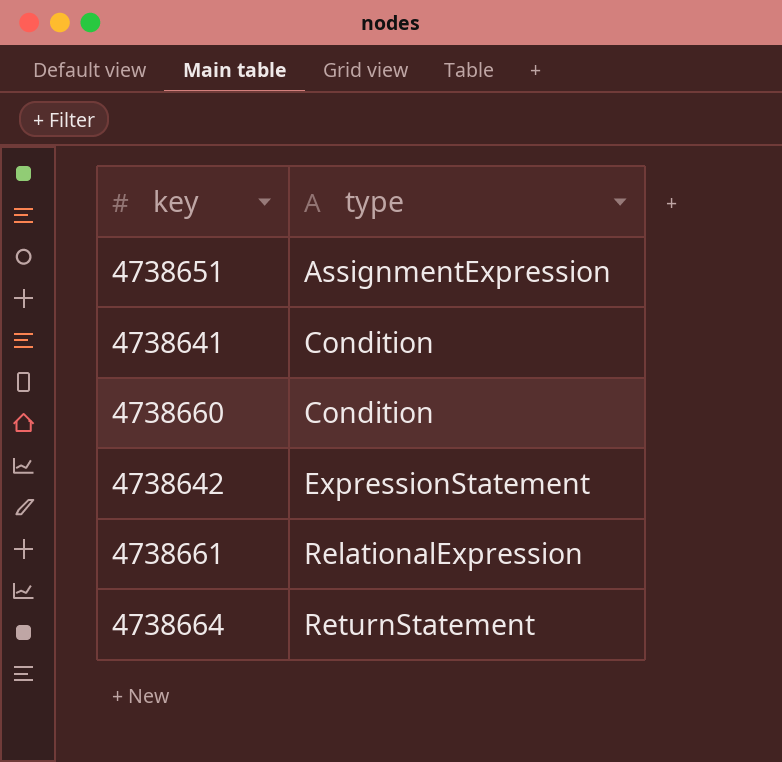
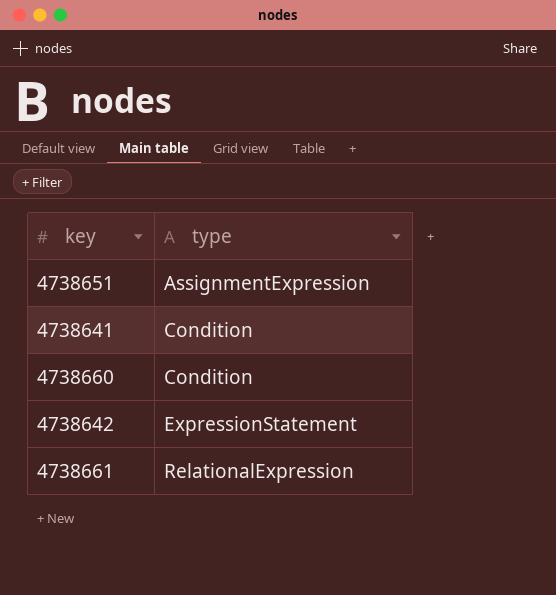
row 4738664: ReturnStatement -> none

